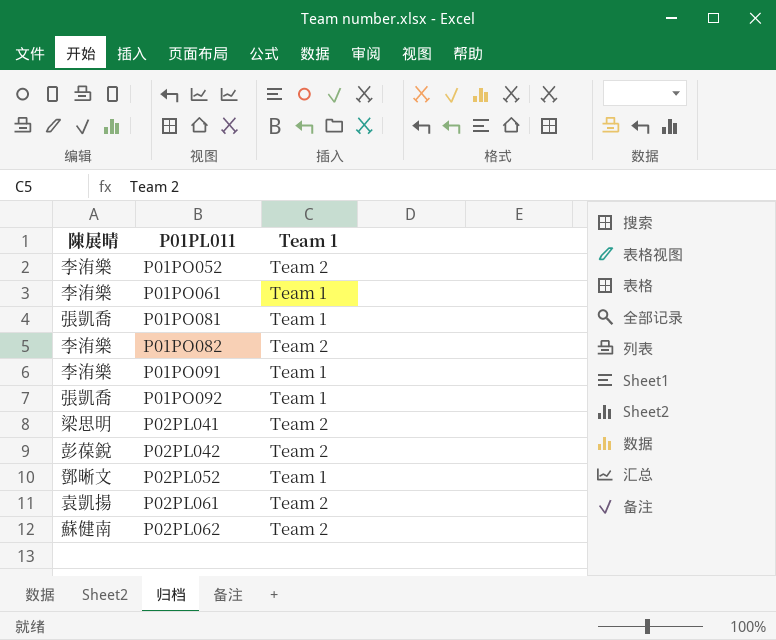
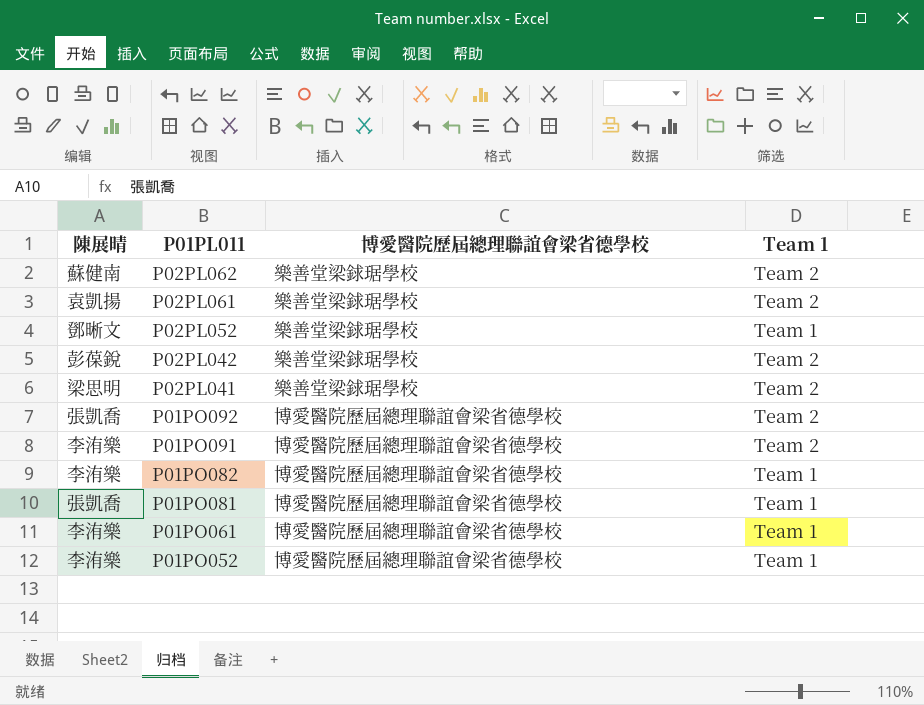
row order: P01PL011 ascending -> P01PL011 descending
column 博愛醫院歷屆總理聯誼會梁省德學校 | position: none -> 3
P01PO092 | Team 1: Team 1 -> Team 2
P01PO091 | Team 1: Team 1 -> Team 2
P01PO082 | Team 1: Team 2 -> Team 1
P01PO052 | Team 1: Team 2 -> Team 1

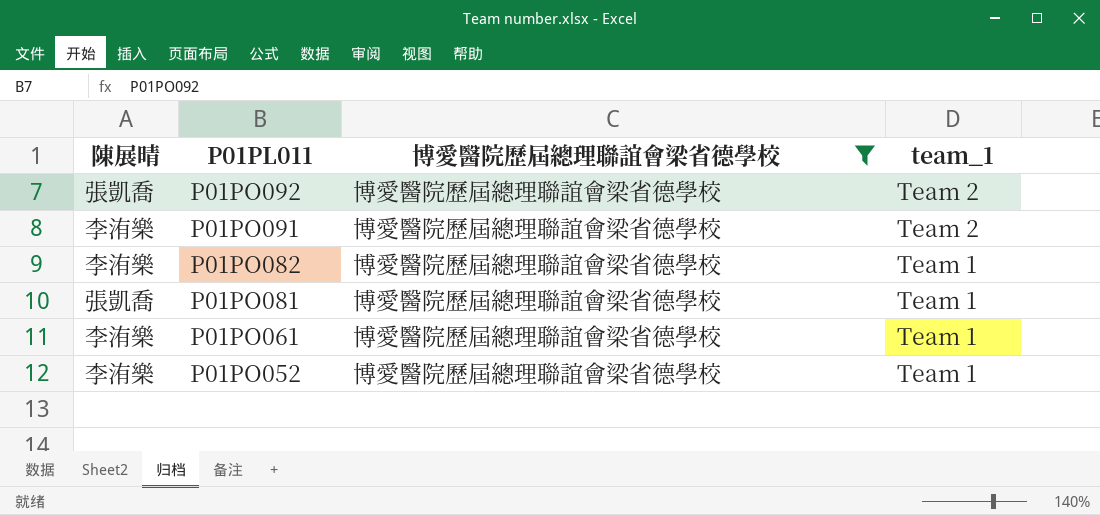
filter: none -> 博愛醫院歷屆總理聯誼會梁省德學校 = 博愛醫院歷屆總理聯誼會梁省德學校
column name: Team 1 -> team_1

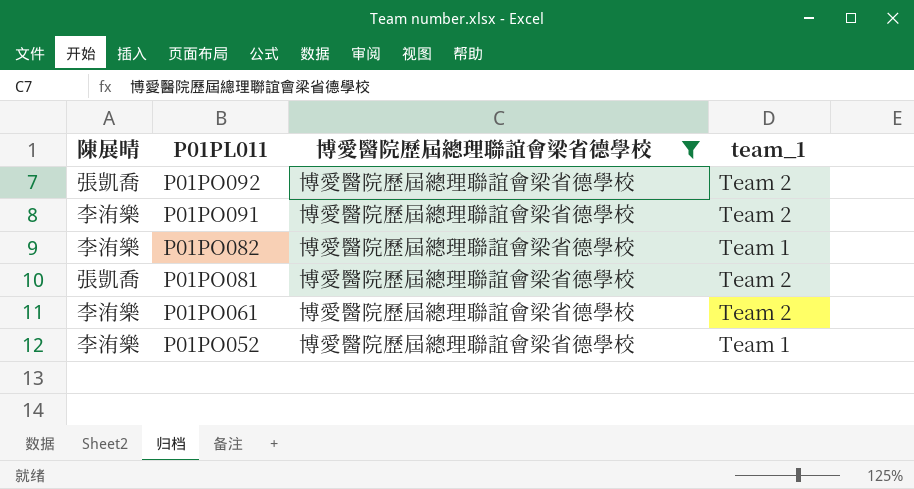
P01PO081 | team_1: Team 1 -> Team 2
P01PO061 | team_1: Team 1 -> Team 2

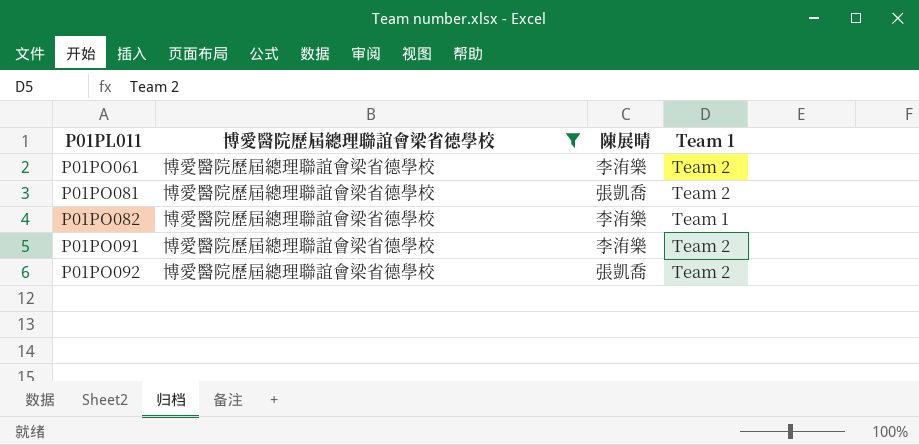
row order: P01PL011 descending -> P01PL011 ascending
column 陳展晴 | position: 1 -> 3
column name: team_1 -> Team 1
row P01PO052: 李洧樂 | 博愛醫院歷屆總理聯誼會梁省德學校 | Team 1 -> none

